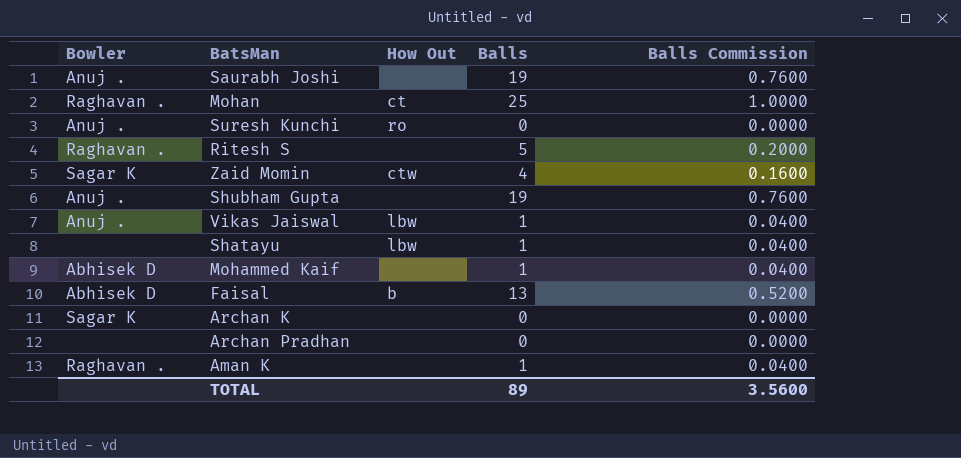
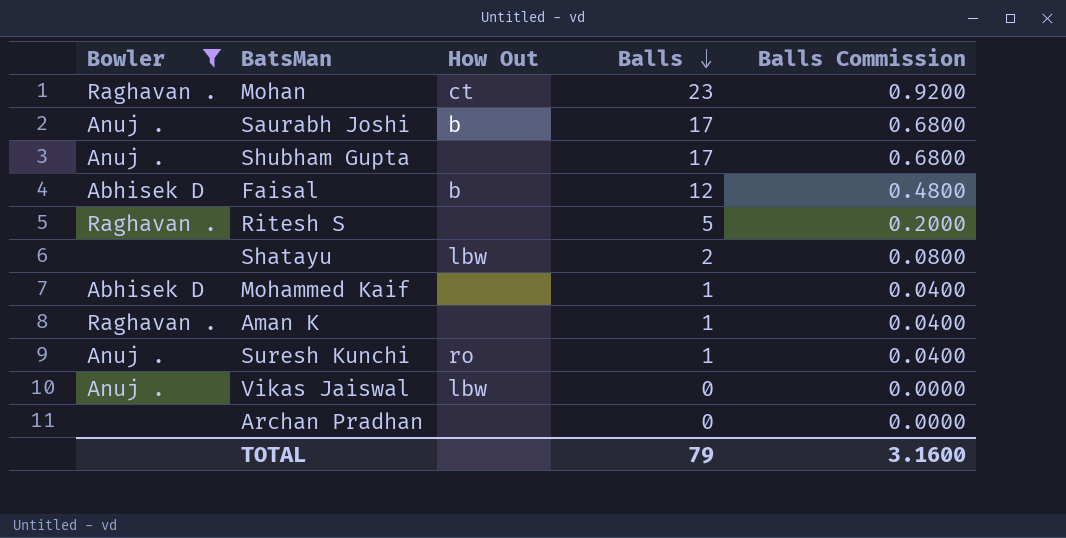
filter: none -> Bowler != Sagar K
row order: none -> Balls descending
Mohan | Balls: 25 -> 23
Mohan | Balls Commission: 1.0000 -> 0.9200
Saurabh Joshi | How Out: none -> b
Saurabh Joshi | Balls: 19 -> 17
Saurabh Joshi | Balls Commission: 0.7600 -> 0.6800
Shubham Gupta | Balls: 19 -> 17
Shubham Gupta | Balls Commission: 0.7600 -> 0.6800
Faisal | Balls: 13 -> 12
Faisal | Balls Commission: 0.5200 -> 0.4800
Shatayu | Balls: 1 -> 2
Shatayu | Balls Commission: 0.0400 -> 0.0800
Suresh Kunchi | Balls: 0 -> 1
Suresh Kunchi | Balls Commission: 0.0000 -> 0.0400
Vikas Jaiswal | Balls: 1 -> 0
Vikas Jaiswal | Balls Commission: 0.0400 -> 0.0000
TOTAL | Balls: 89 -> 79
TOTAL | Balls Commission: 3.5600 -> 3.1600

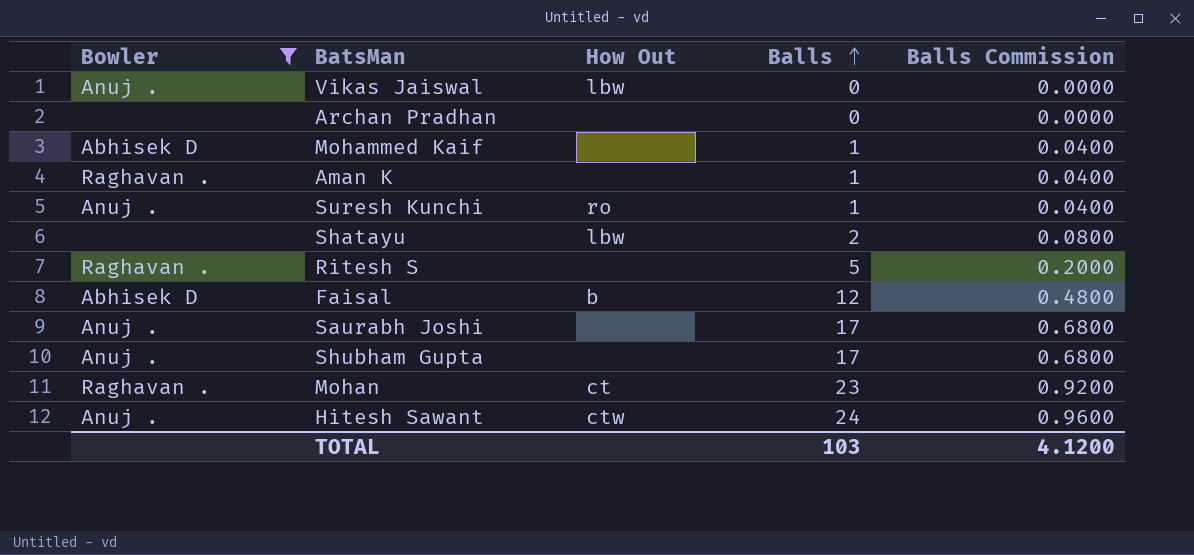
row order: Balls descending -> Balls ascending
Saurabh Joshi | How Out: b -> none
row Hitesh Sawant: none -> Anuj . | ctw | 24 | 0.9600
TOTAL | Balls: 79 -> 103
TOTAL | Balls Commission: 3.1600 -> 4.1200

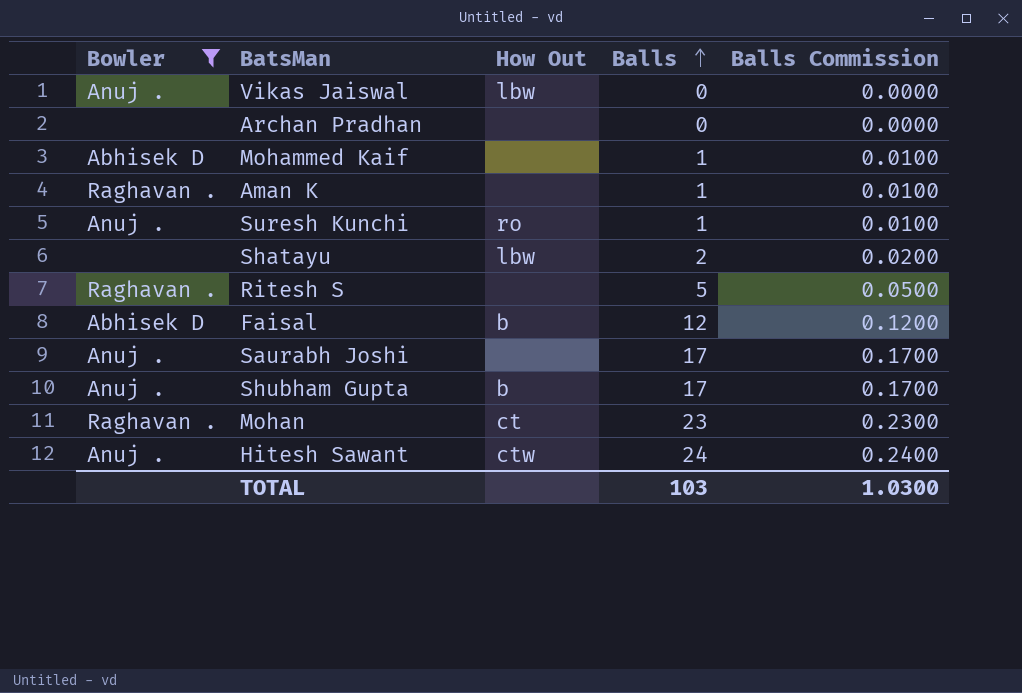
column Balls Commission | formula: [Balls] * 0.04 -> [Balls] * 0.01
Shubham Gupta | How Out: none -> b
TOTAL | Balls Commission: 4.1200 -> 1.0300

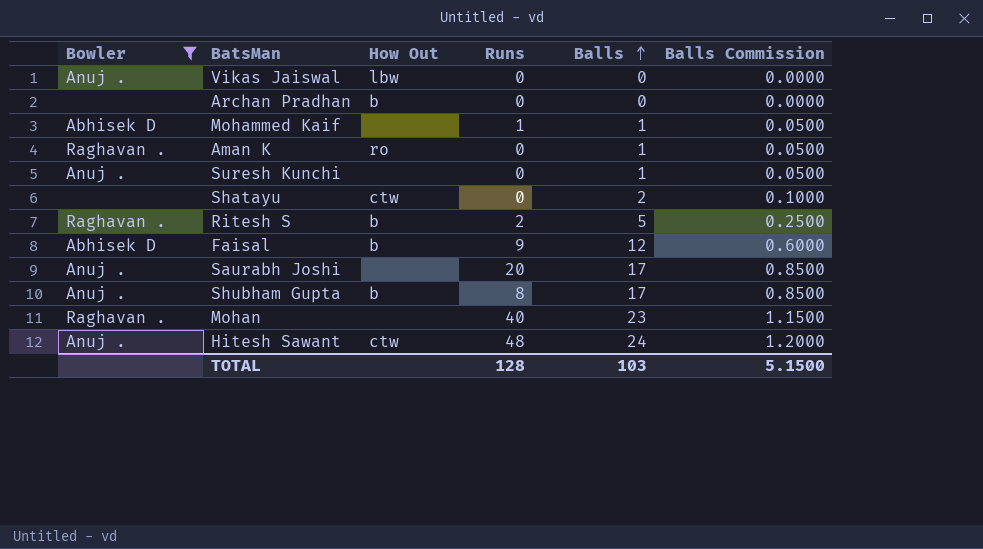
column Runs | position: none -> 4
column Balls Commission | formula: [Balls] * 0.01 -> [Balls] * 0.05
Archan Pradhan | How Out: none -> b
Aman K | How Out: none -> ro
Suresh Kunchi | How Out: ro -> none
Shatayu | How Out: lbw -> ctw
Ritesh S | How Out: none -> b
Mohan | How Out: ct -> none
TOTAL | Balls Commission: 1.0300 -> 5.1500

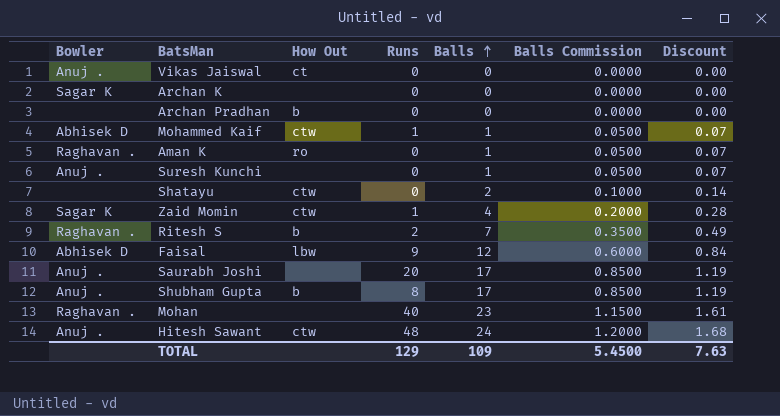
filter: Bowler != Sagar K -> none
column Discount | formula: none -> [Balls] * 0.07
Vikas Jaiswal | How Out: lbw -> ct
Mohammed Kaif | How Out: none -> ctw
Ritesh S | Balls: 5 -> 7
Ritesh S | Balls Commission: 0.2500 -> 0.3500
Faisal | How Out: b -> lbw
TOTAL | Runs: 128 -> 129
TOTAL | Balls: 103 -> 109
TOTAL | Balls Commission: 5.1500 -> 5.4500

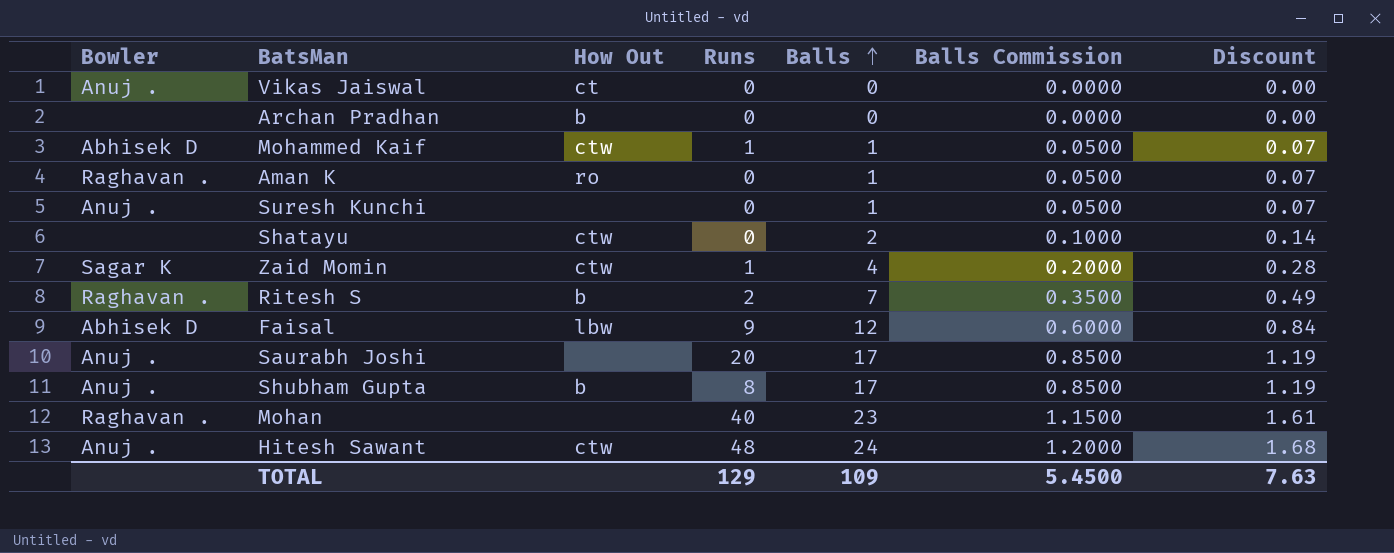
row Archan K: Sagar K | none | 0 | 0 | 0.0000 | 0.00 -> none

